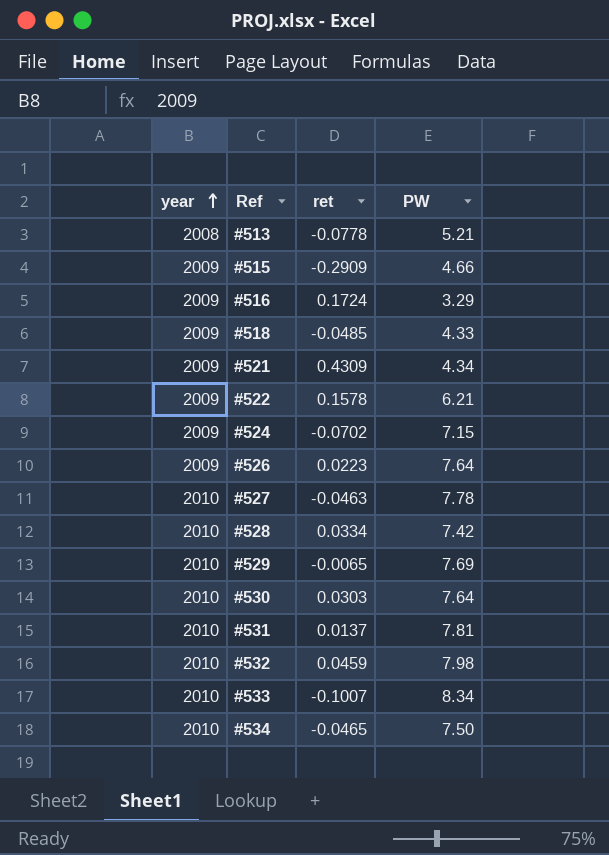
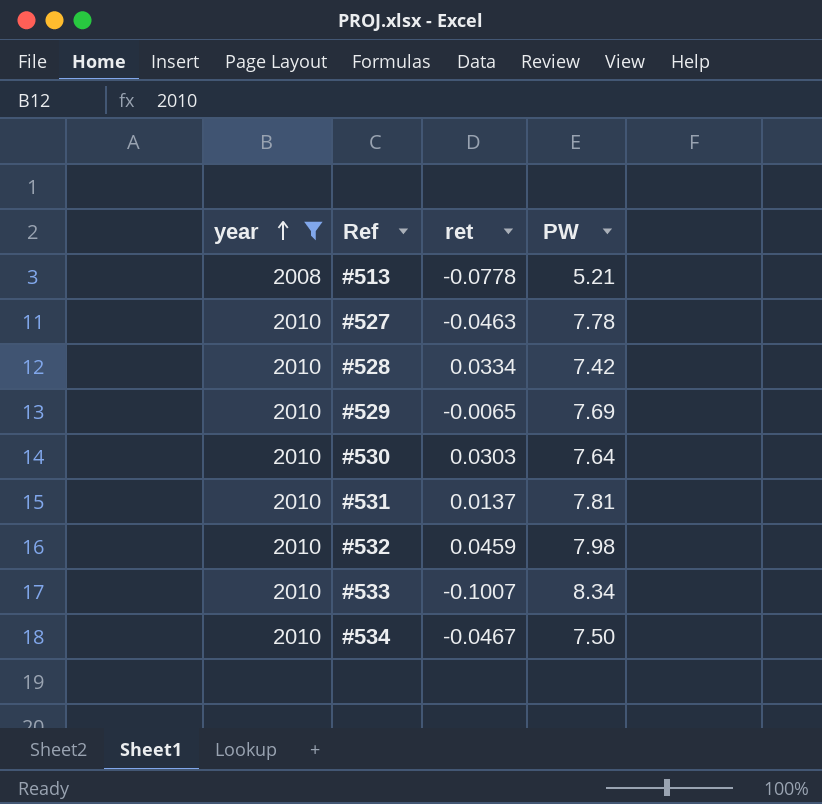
filter: none -> year != 2009
#534 | ret: -0.0465 -> -0.0467

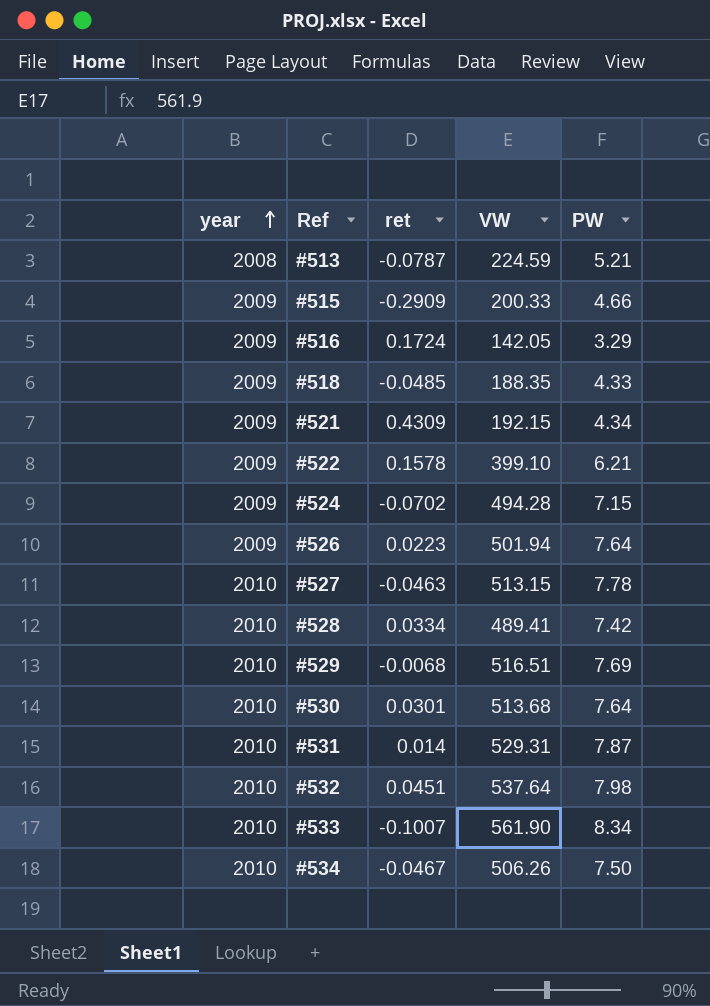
filter: year != 2009 -> none
column VW | position: none -> 4
#513 | ret: -0.0778 -> -0.0787
#529 | ret: -0.0065 -> -0.0068
#530 | ret: 0.0303 -> 0.0301
#531 | ret: 0.0137 -> 0.014
#531 | PW: 7.81 -> 7.87
#532 | ret: 0.0459 -> 0.0451

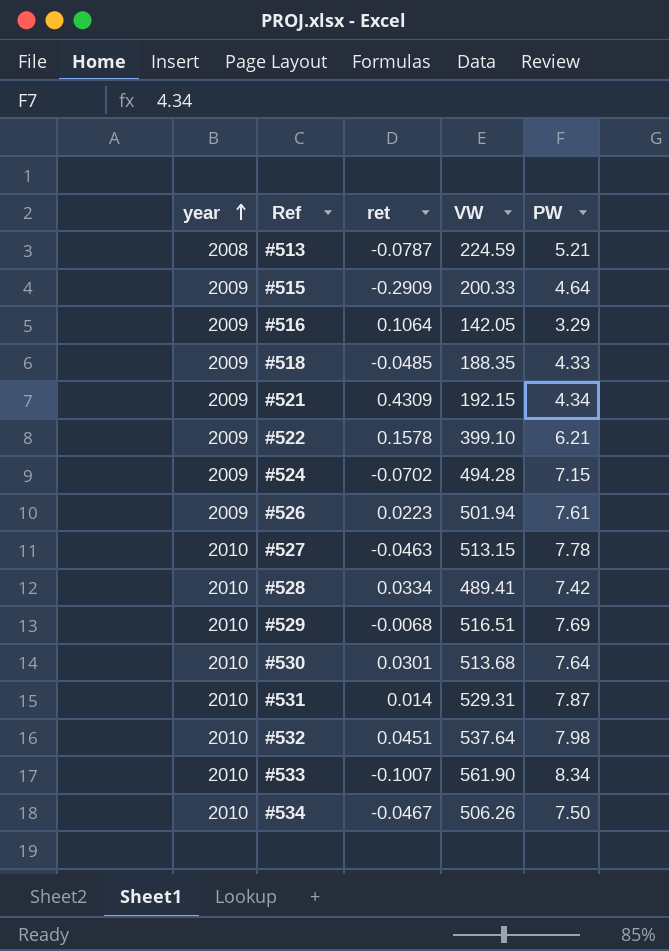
#515 | PW: 4.66 -> 4.64
#516 | ret: 0.1724 -> 0.1064
#526 | PW: 7.64 -> 7.61

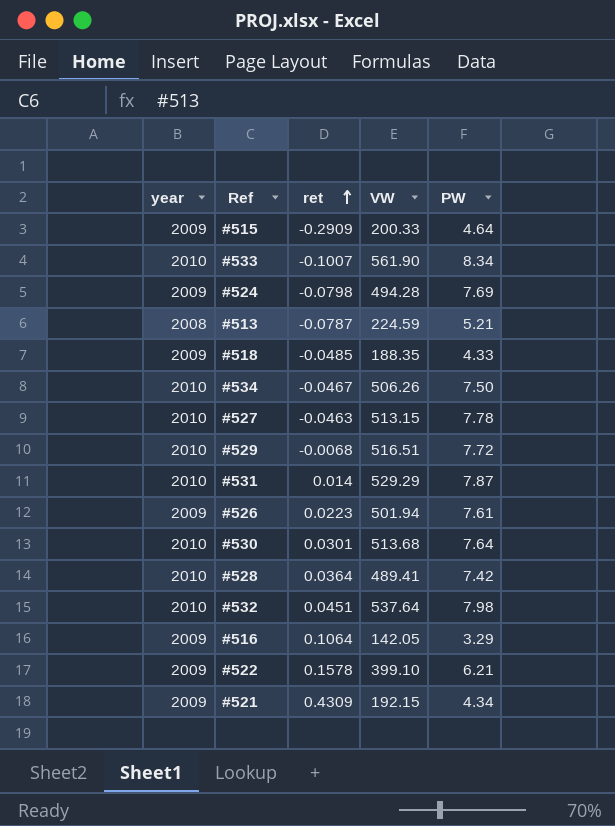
row order: year ascending -> ret ascending
#524 | ret: -0.0702 -> -0.0798
#524 | PW: 7.15 -> 7.69
#529 | PW: 7.69 -> 7.72
#531 | VW: 529.31 -> 529.29
#528 | ret: 0.0334 -> 0.0364

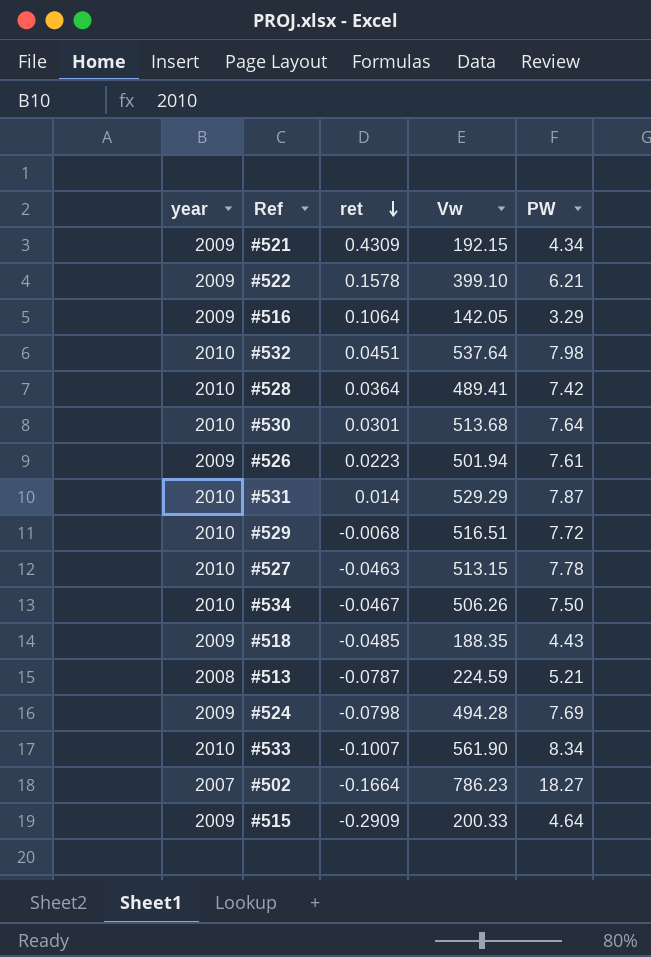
row order: ret ascending -> ret descending
column name: VW -> Vw
#518 | PW: 4.33 -> 4.43
row #502: none -> 2007 | -0.1664 | 786.23 | 18.27

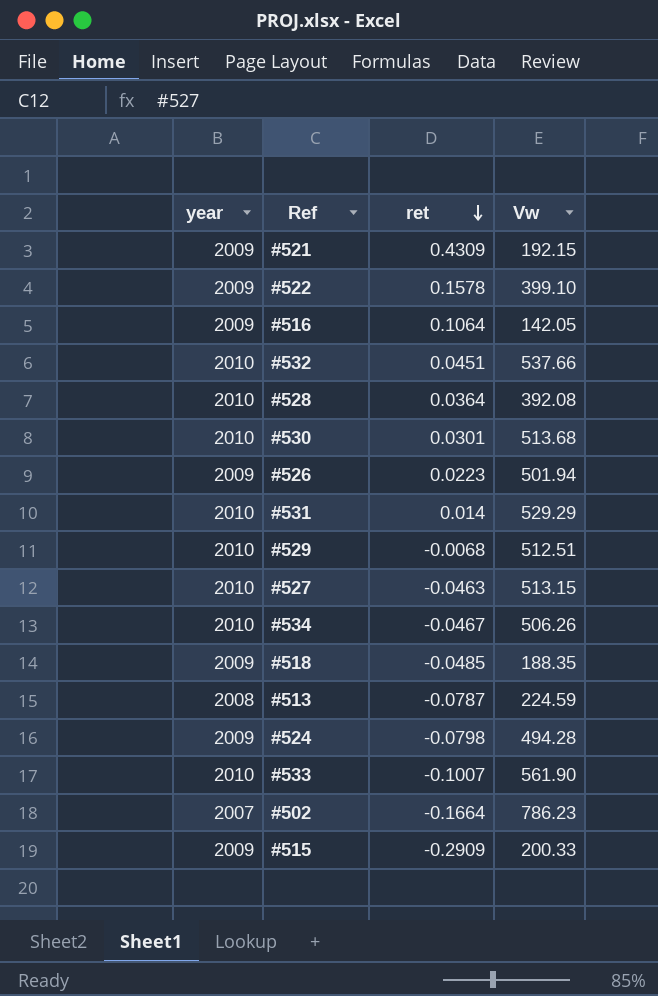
column PW | position: 5 -> none
#532 | Vw: 537.64 -> 537.66
#528 | Vw: 489.41 -> 392.08
#529 | Vw: 516.51 -> 512.51

